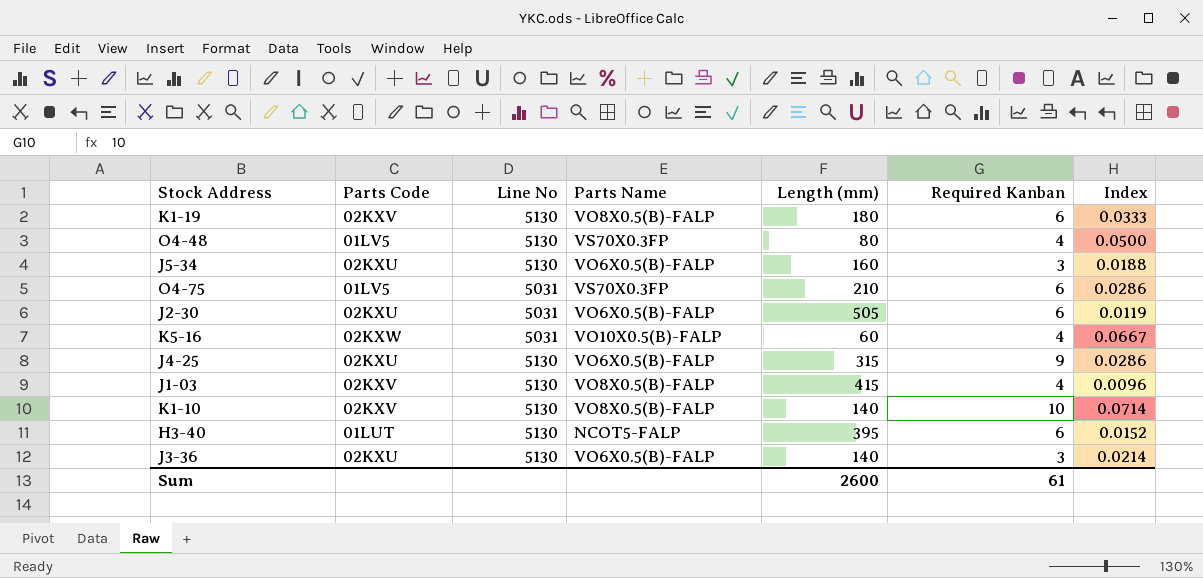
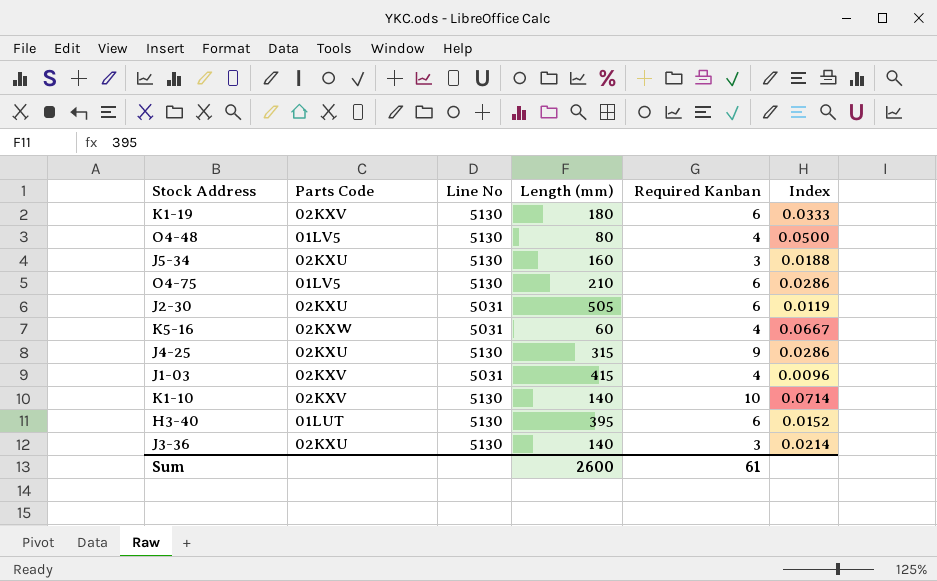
column Parts Name | position: 4 -> none
O4-75 | Line No: 5031 -> 5130
J1-03 | Line No: 5130 -> 5031

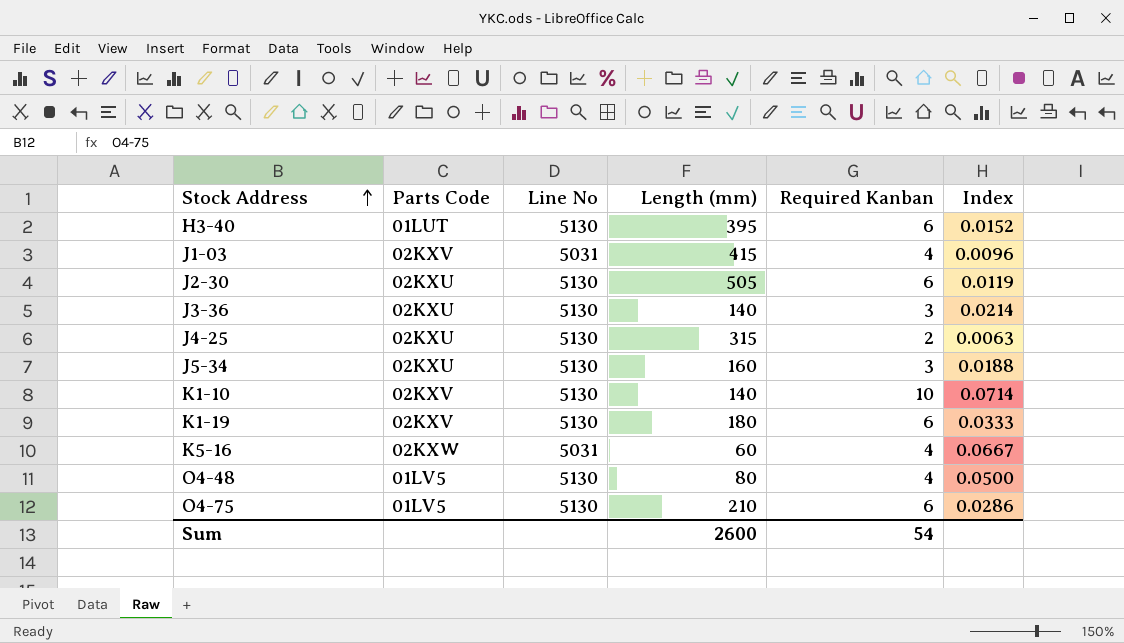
row order: none -> Stock Address ascending
J2-30 | Line No: 5031 -> 5130
J4-25 | Required Kanban: 9 -> 2
J4-25 | Index: 0.0286 -> 0.0063
Sum | Required Kanban: 61 -> 54

